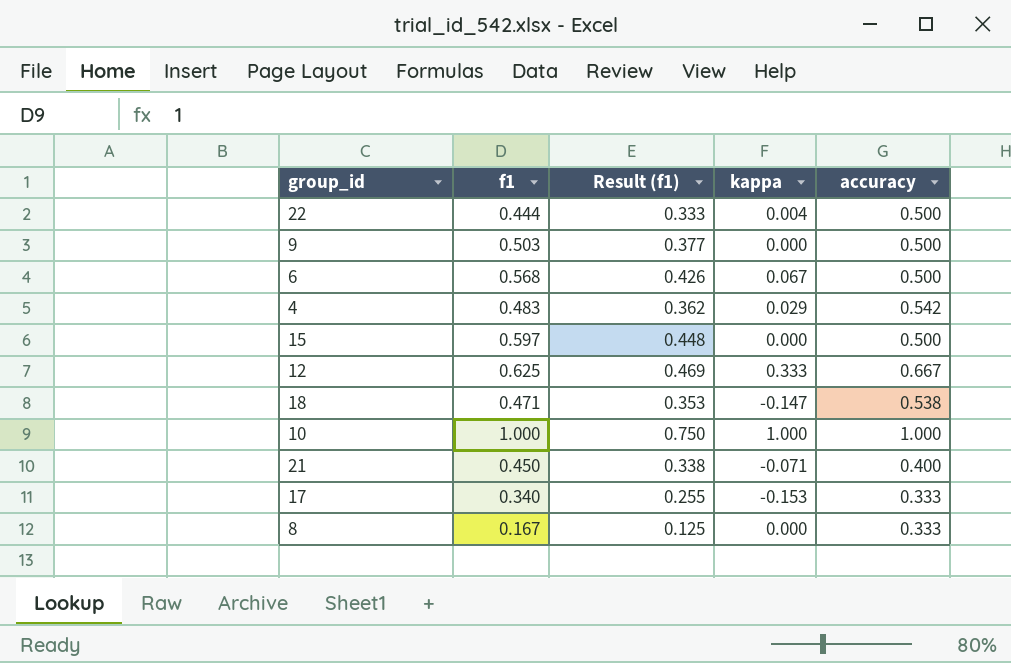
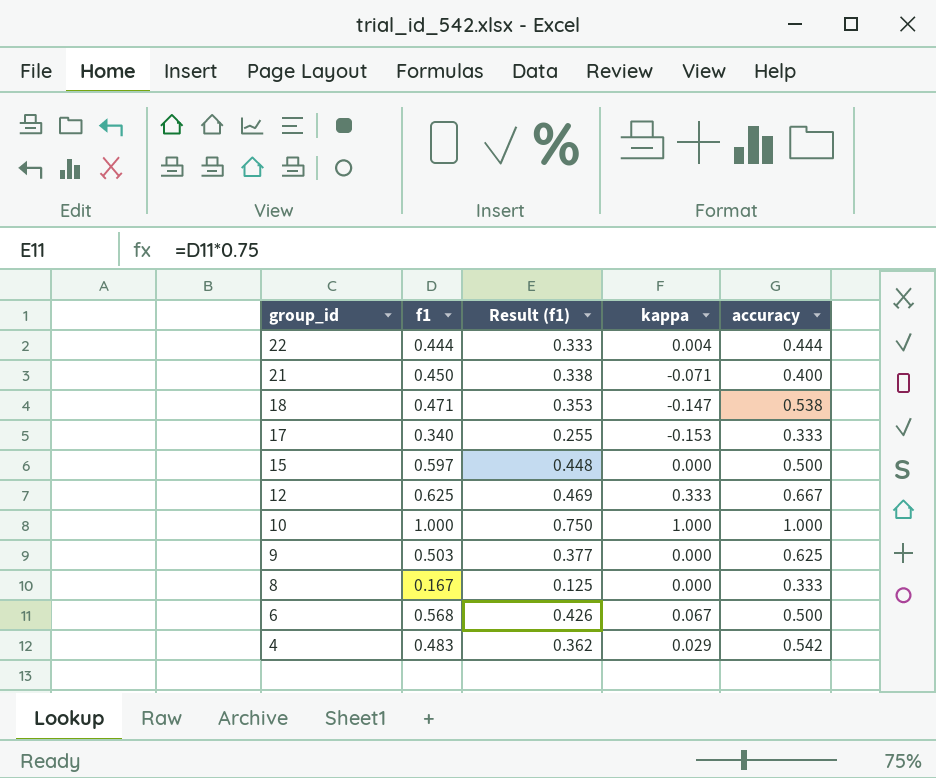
row order: none -> group_id descending
22 | accuracy: 0.500 -> 0.444
9 | accuracy: 0.500 -> 0.625

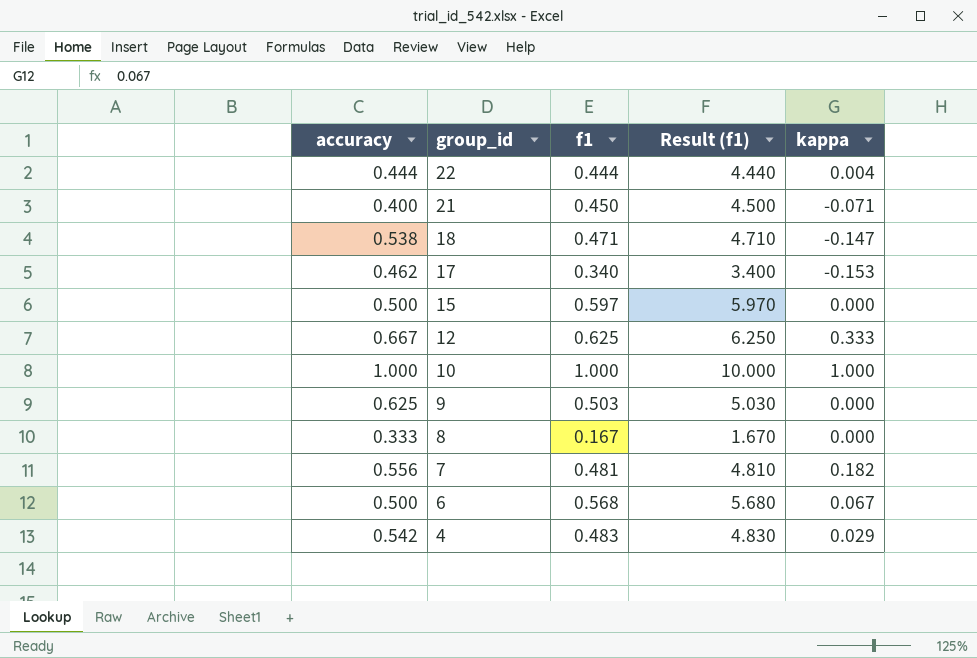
column accuracy | position: 5 -> 1
column Result (f1) | formula: [f1] * 0.75 -> [f1] * 10
17 | accuracy: 0.333 -> 0.462
row 7: none -> 0.556 | 0.481 | 4.810 | 0.182

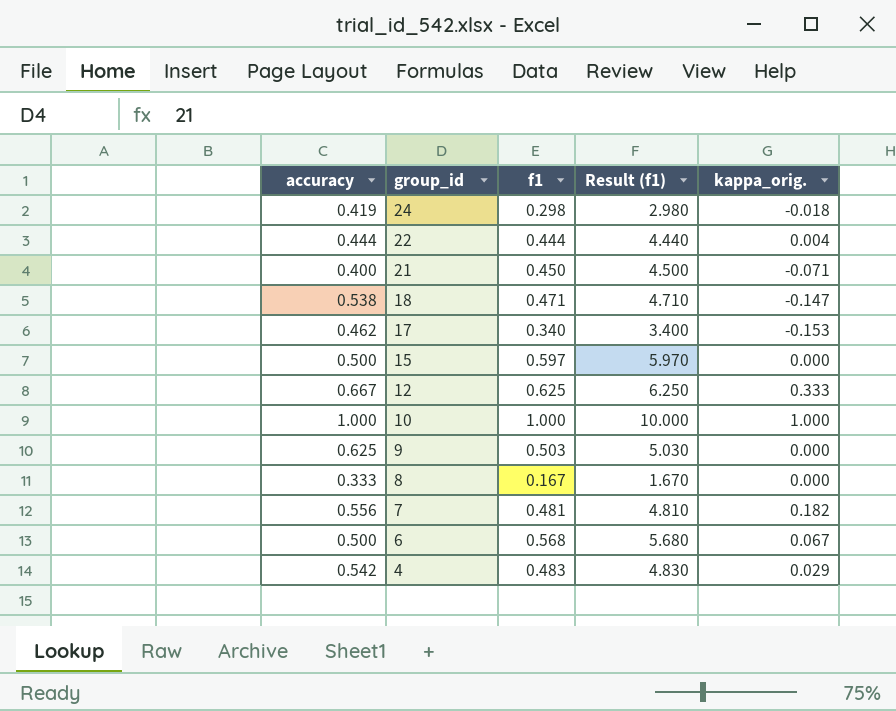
column name: kappa -> kappa_orig.
row 24: none -> 0.419 | 0.298 | 2.980 | -0.018

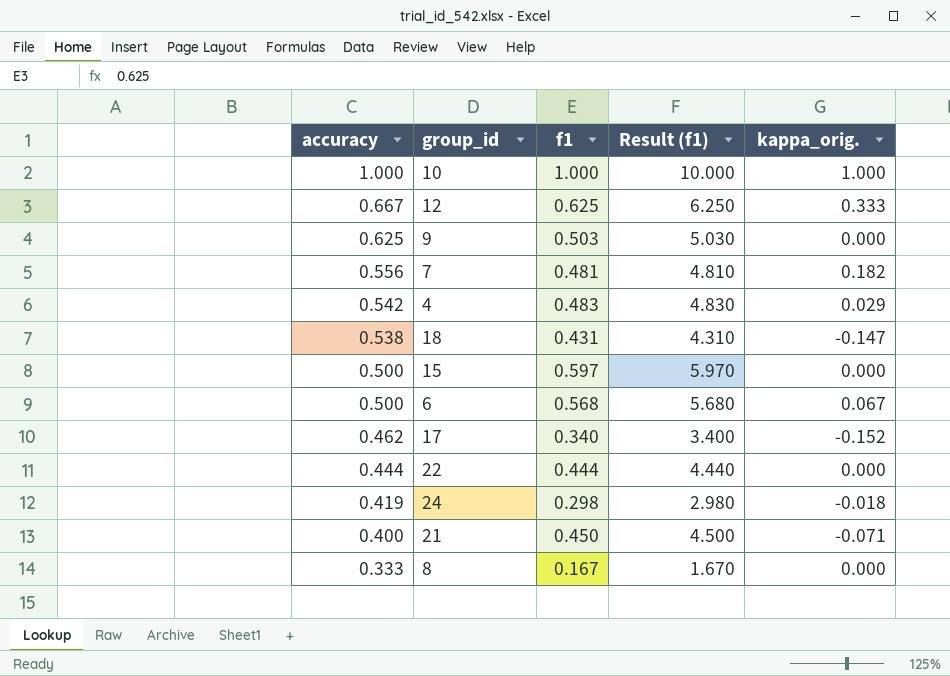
row order: group_id descending -> accuracy descending
18 | f1: 0.471 -> 0.431
18 | Result (f1): 4.710 -> 4.310
17 | kappa_orig.: -0.153 -> -0.152
22 | kappa_orig.: 0.004 -> 0.000

